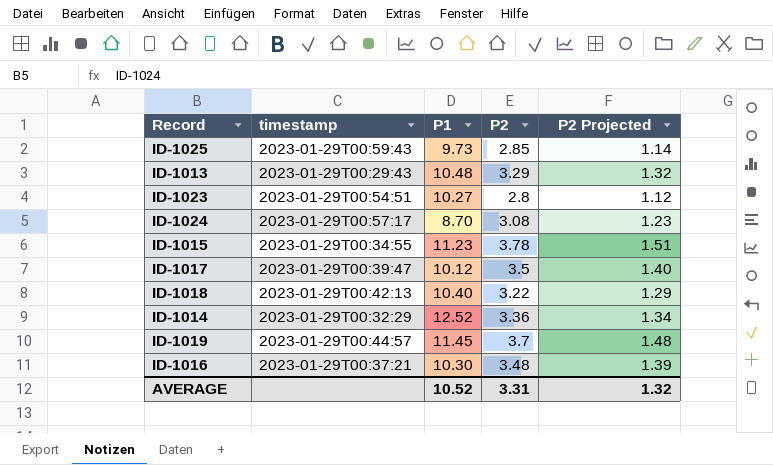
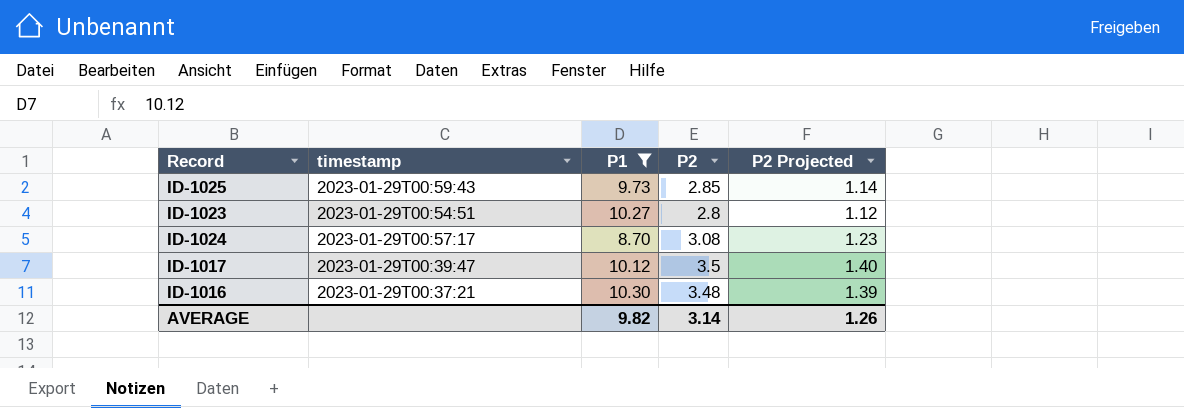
filter: none -> P1 <= 10.30
AVERAGE | P1: 10.52 -> 9.82
AVERAGE | P2: 3.31 -> 3.14
AVERAGE | P2 Projected: 1.32 -> 1.26

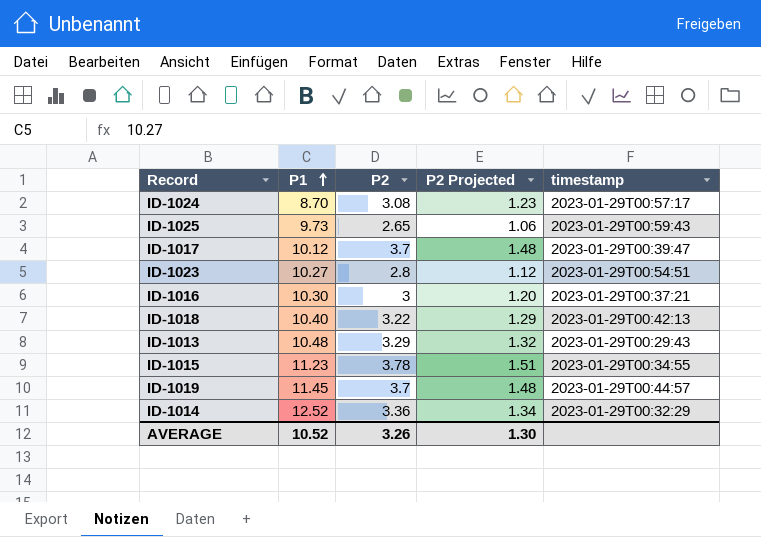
filter: P1 <= 10.30 -> none
row order: none -> P1 ascending
column timestamp | position: 2 -> 5
ID-1025 | P2: 2.85 -> 2.65
ID-1025 | P2 Projected: 1.14 -> 1.06
ID-1017 | P2: 3.5 -> 3.7
ID-1017 | P2 Projected: 1.40 -> 1.48
ID-1016 | P2: 3.48 -> 3
ID-1016 | P2 Projected: 1.39 -> 1.20
AVERAGE | P1: 9.82 -> 10.52
AVERAGE | P2: 3.14 -> 3.26
AVERAGE | P2 Projected: 1.26 -> 1.30

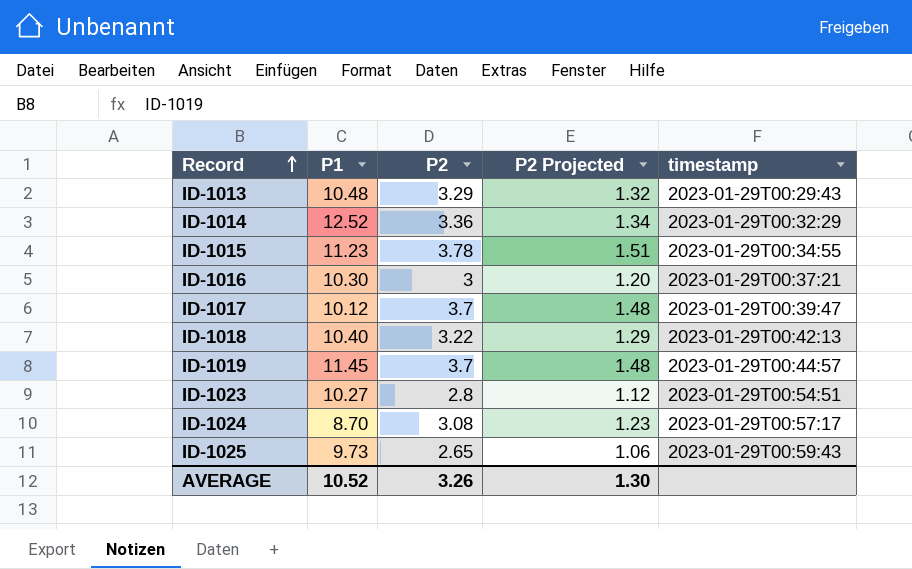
row order: P1 ascending -> Record ascending

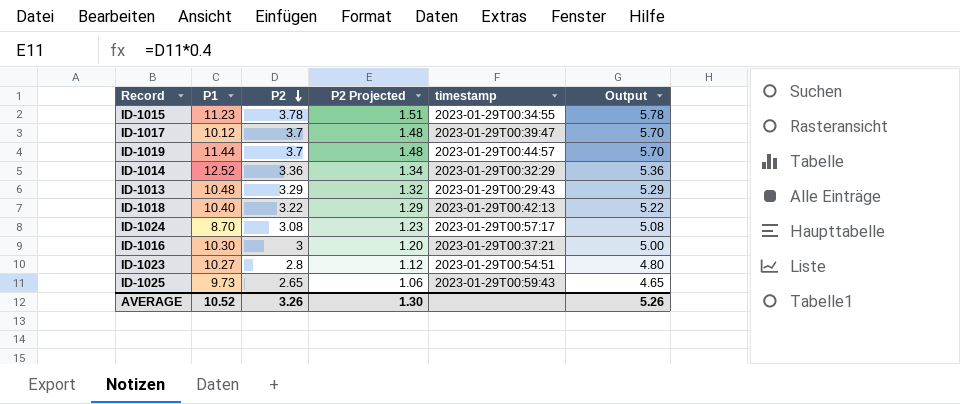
row order: Record ascending -> P2 descending
column Output | formula: none -> [P2] + 2
ID-1019 | P1: 11.45 -> 11.44

